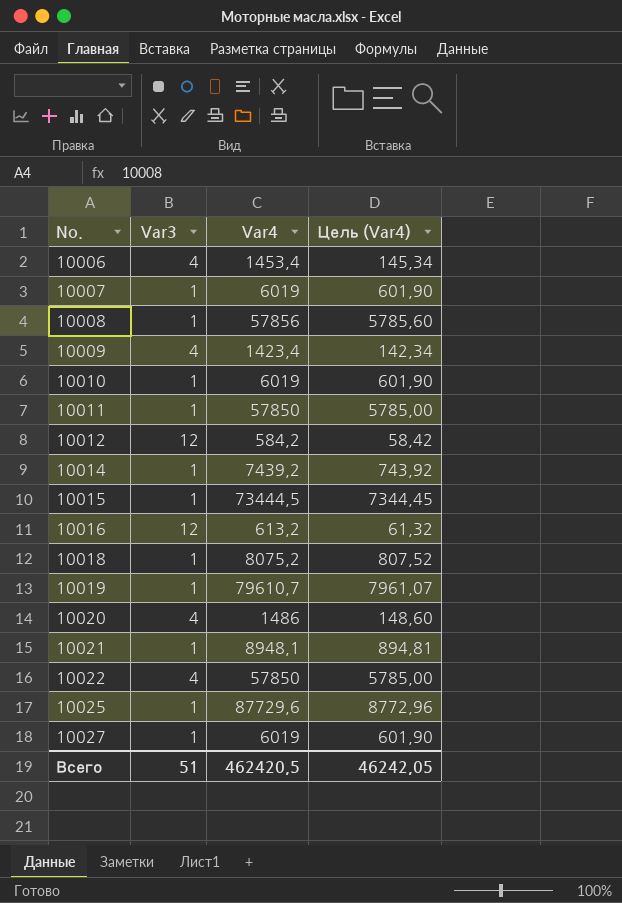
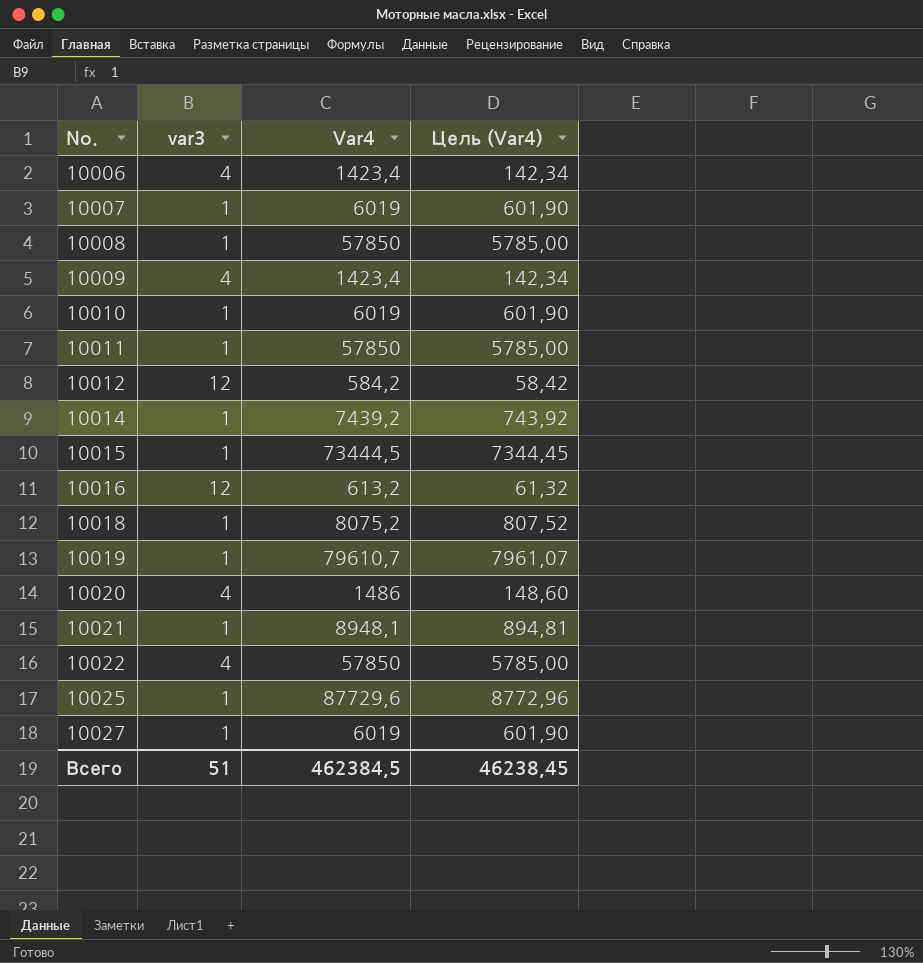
column name: Var3 -> var3
10006 | Var4: 1453,4 -> 1423,4
10006 | Цель (Var4): 145,34 -> 142,34
10008 | Var4: 57856 -> 57850
10008 | Цель (Var4): 5785,60 -> 5785,00
Всего | Var4: 462420,5 -> 462384,5
Всего | Цель (Var4): 46242,05 -> 46238,45

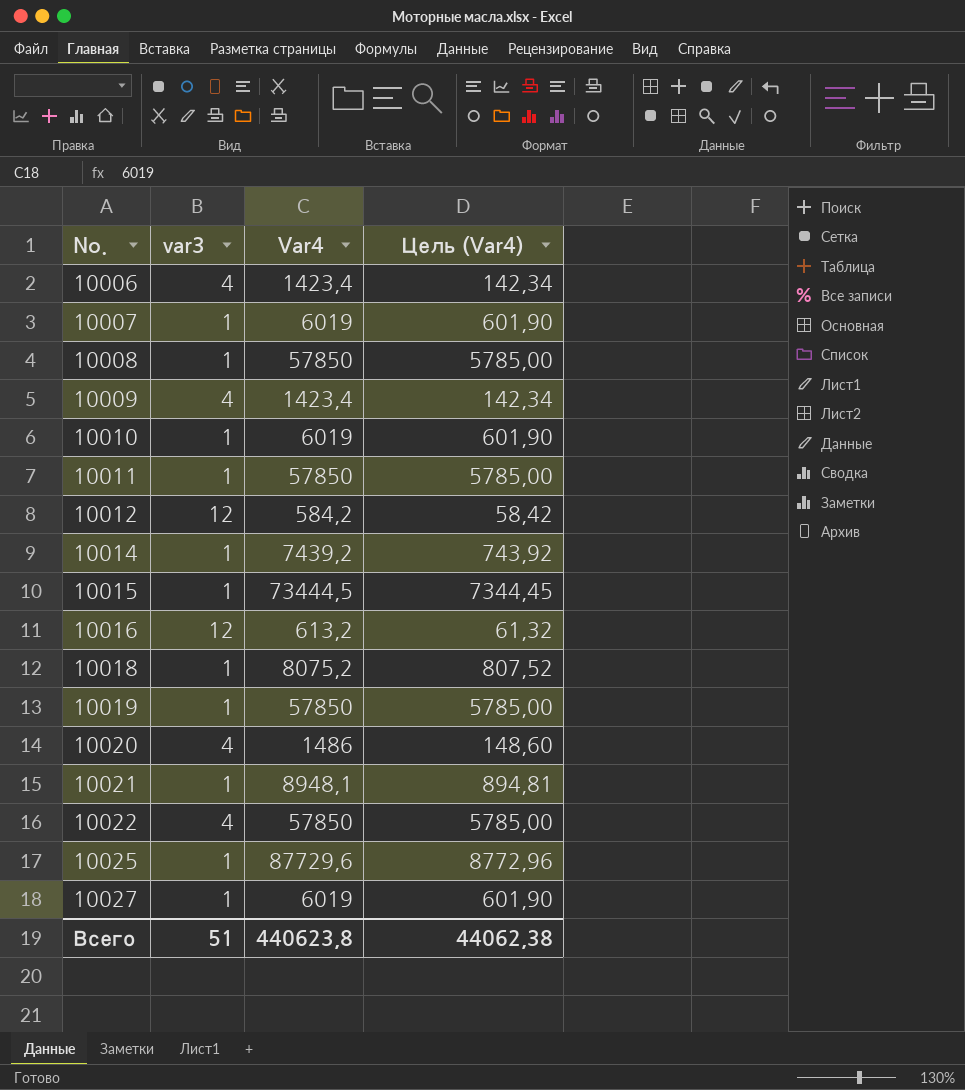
10019 | Var4: 79610,7 -> 57850
10019 | Цель (Var4): 7961,07 -> 5785,00
Всего | Var4: 462384,5 -> 440623,8
Всего | Цель (Var4): 46238,45 -> 44062,38

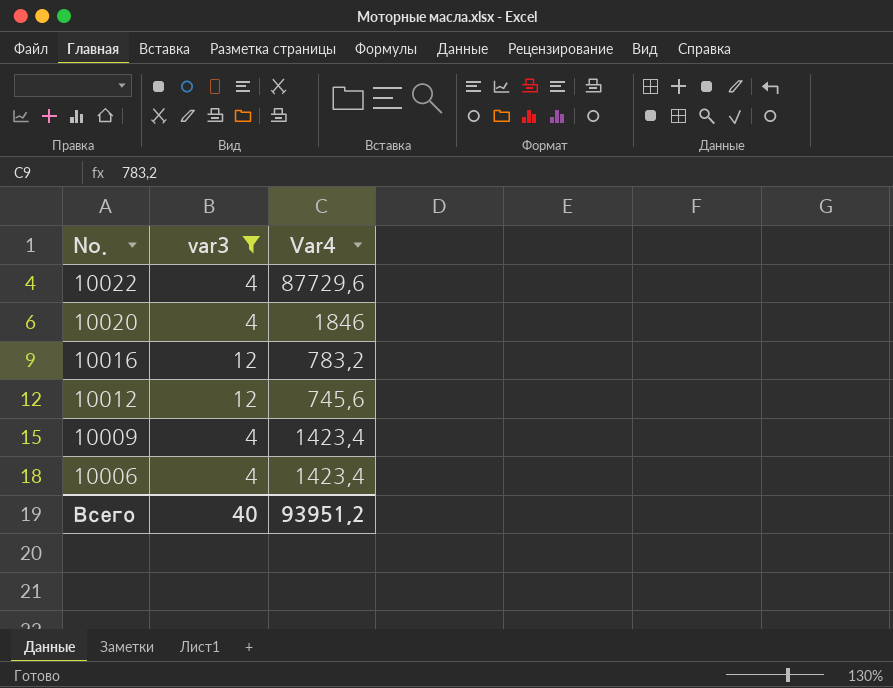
filter: none -> var3 != 1
row order: No. ascending -> No. descending
column Цель (Var4) | formula: [Var4] * 0,1 -> none
10022 | Var4: 57850 -> 87729,6
10020 | Var4: 1486 -> 1846
10016 | Var4: 613,2 -> 783,2
10012 | Var4: 584,2 -> 745,6
Всего | var3: 51 -> 40
Всего | Var4: 440623,8 -> 93951,2

